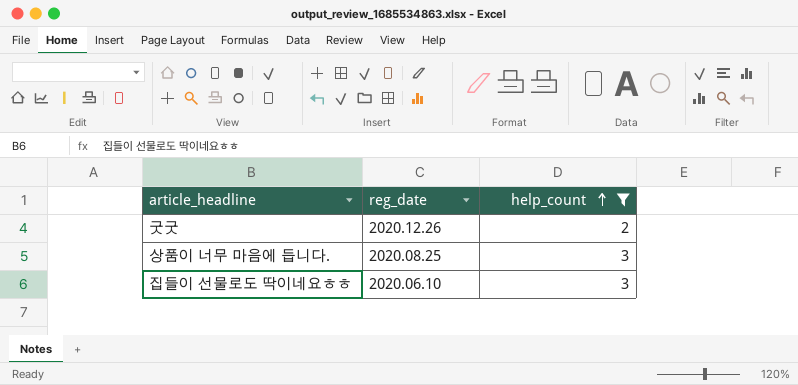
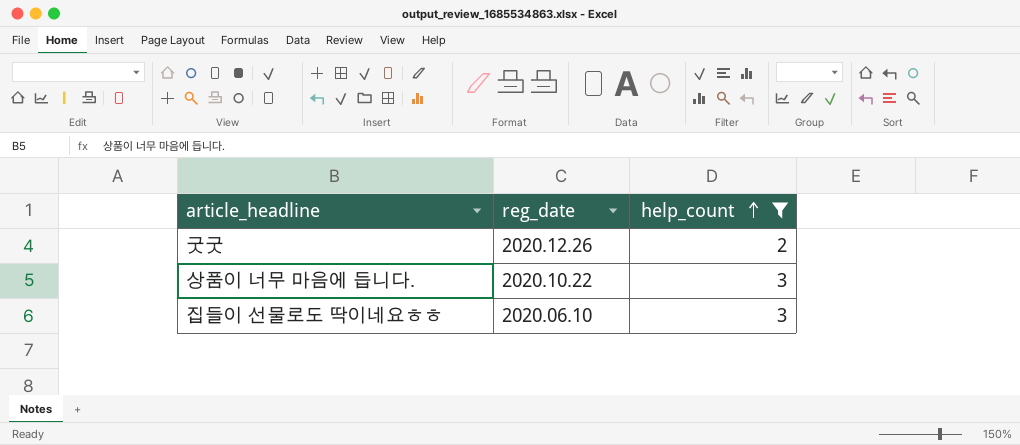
상품이 너무 마음에 듭니다. | reg_date: 2020.08.25 -> 2020.10.22

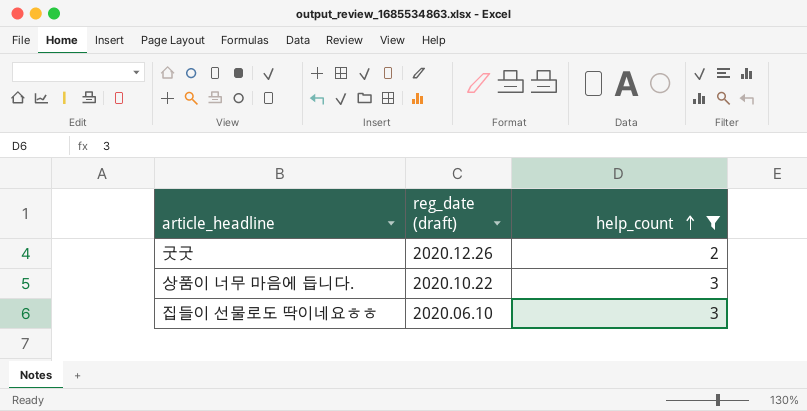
column name: reg_date -> reg_date (draft)

